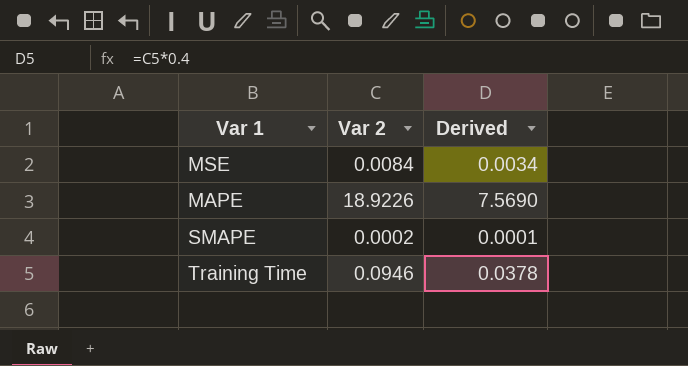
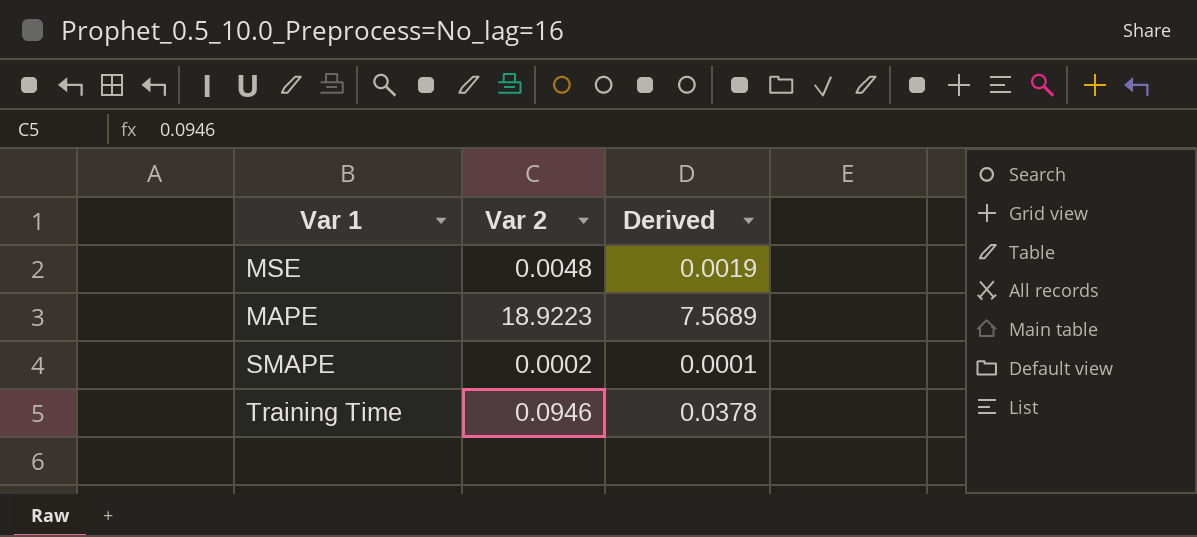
MSE | Var 2: 0.0084 -> 0.0048
MSE | Derived: 0.0034 -> 0.0019
MAPE | Var 2: 18.9226 -> 18.9223
MAPE | Derived: 7.5690 -> 7.5689

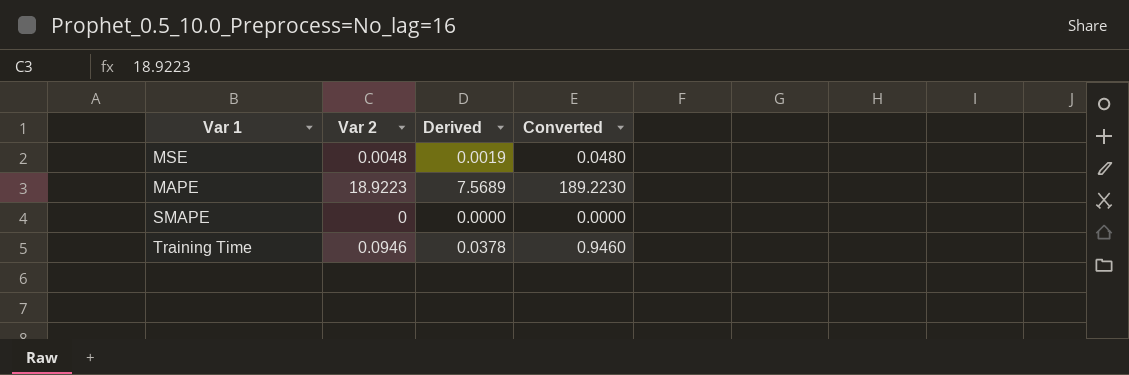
column Converted | formula: none -> [Var 2] * 10
SMAPE | Var 2: 0.0002 -> 0
SMAPE | Derived: 0.0001 -> 0.0000

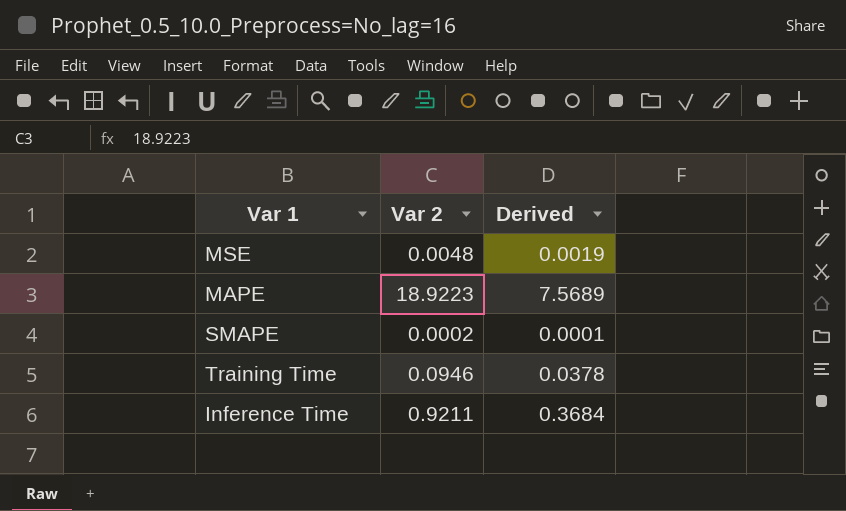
column Converted | formula: [Var 2] * 10 -> none
SMAPE | Var 2: 0 -> 0.0002
SMAPE | Derived: 0.0000 -> 0.0001
row Inference Time: none -> 0.9211 | 0.3684

